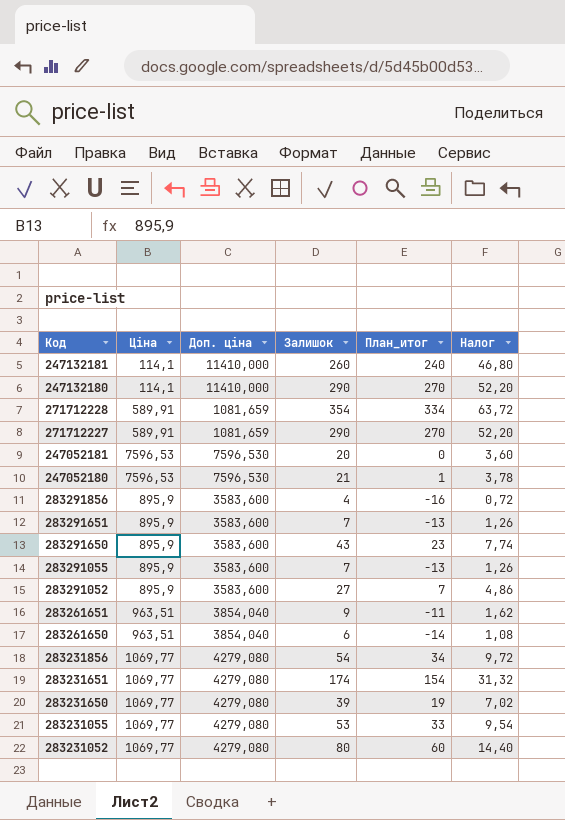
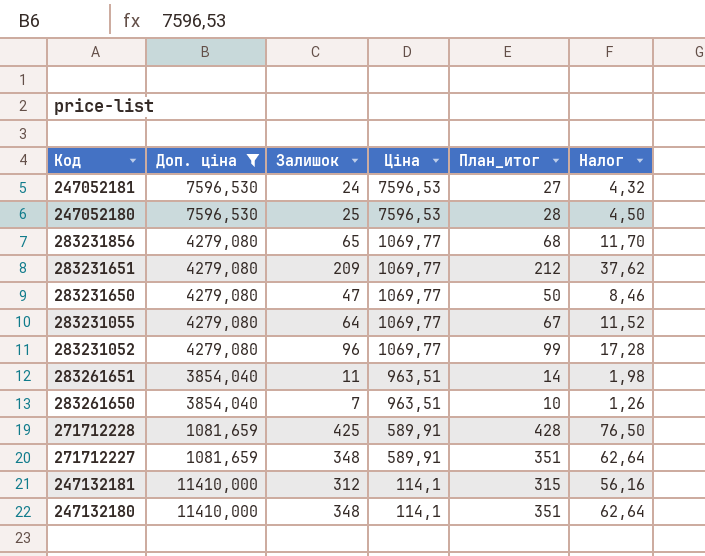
filter: none -> Доп. ціна != 3583,600
row order: none -> Ціна descending
column Ціна | position: 2 -> 4
column План_итог | formula: [Залишок] - 20 -> [Залишок] + 3
247052181 | Залишок: 20 -> 24
247052181 | Налог: 3,60 -> 4,32
247052180 | Залишок: 21 -> 25
247052180 | Налог: 3,78 -> 4,50
283231856 | Залишок: 54 -> 65
283231856 | Налог: 9,72 -> 11,70
283231651 | Залишок: 174 -> 209
283231651 | Налог: 31,32 -> 37,62
283231650 | Залишок: 39 -> 47
283231650 | Налог: 7,02 -> 8,46
283231055 | Залишок: 53 -> 64
283231055 | Налог: 9,54 -> 11,52
283231052 | Залишок: 80 -> 96
283231052 | Налог: 14,40 -> 17,28
283261651 | Залишок: 9 -> 11
283261651 | Налог: 1,62 -> 1,98
283261650 | Залишок: 6 -> 7
283261650 | Налог: 1,08 -> 1,26
271712228 | Залишок: 354 -> 425
271712228 | Налог: 63,72 -> 76,50
271712227 | Залишок: 290 -> 348
271712227 | Налог: 52,20 -> 62,64
247132181 | Залишок: 260 -> 312
247132181 | Налог: 46,80 -> 56,16
247132180 | Залишок: 290 -> 348
247132180 | Налог: 52,20 -> 62,64

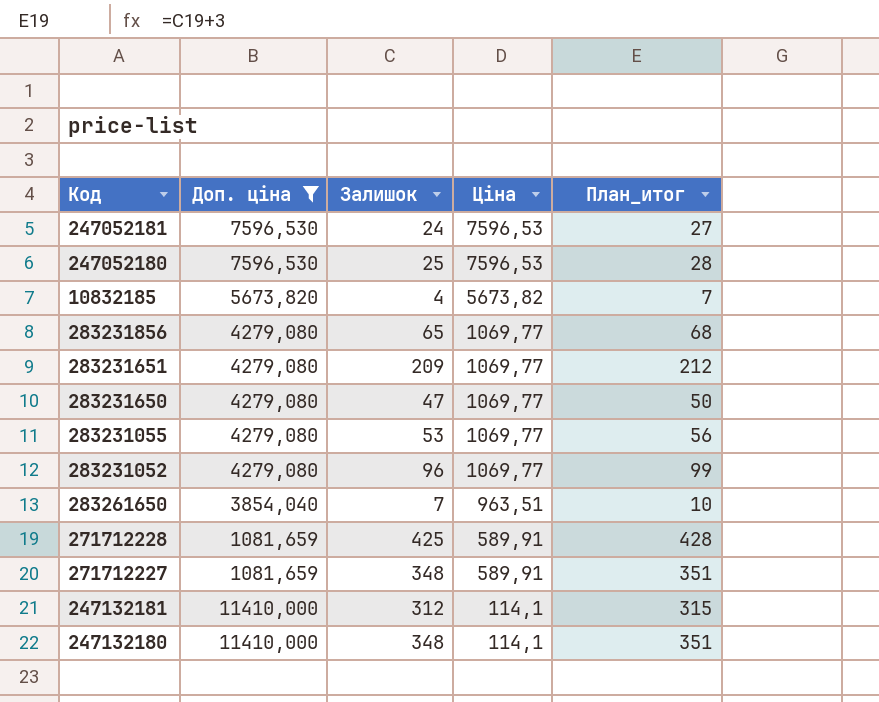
column Налог | formula: [Залишок] * 0,18 -> none
row 283261651: 3854,040 | 11 | 963,51 | 14 | 1,98 -> none
row 10832185: none -> 5673,820 | 4 | 5673,82 | 7
283231055 | Залишок: 64 -> 53
283231055 | План_итог: 67 -> 56

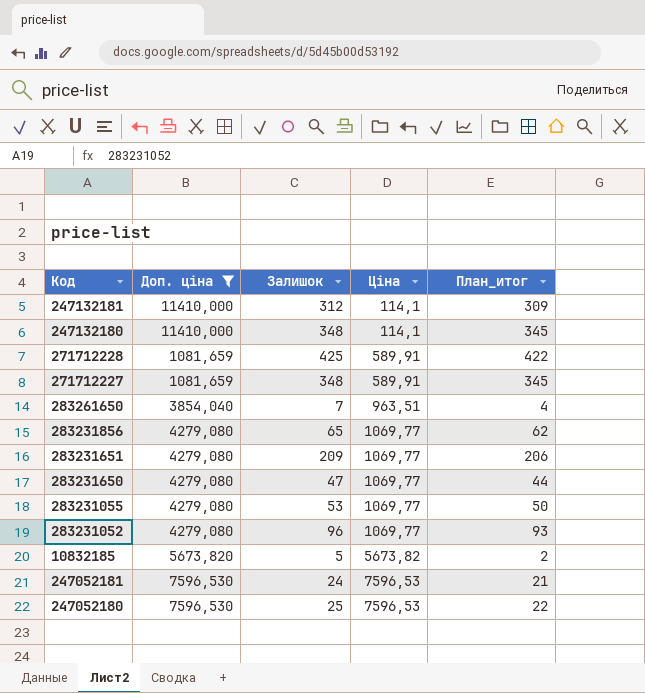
row order: Ціна descending -> Ціна ascending
column План_итог | formula: [Залишок] + 3 -> [Залишок] - 3
10832185 | Залишок: 4 -> 5

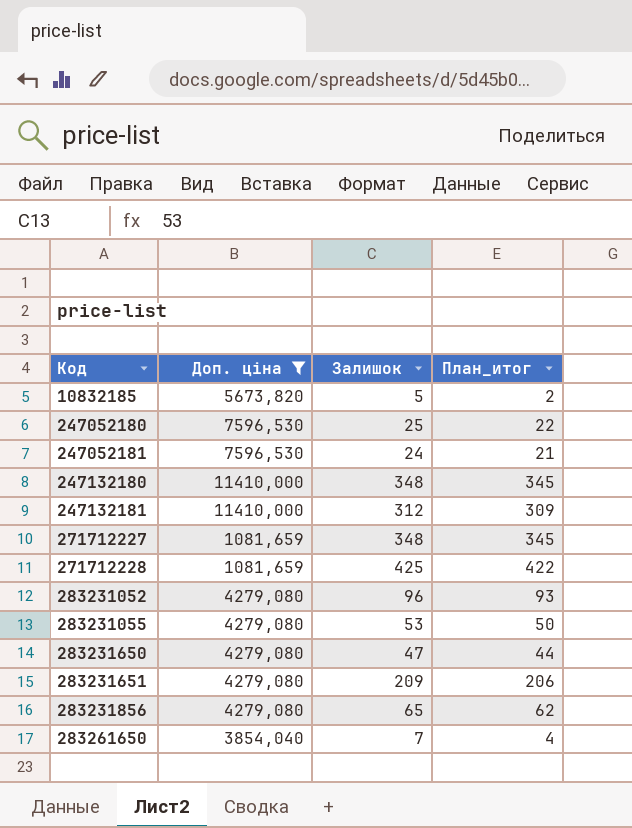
row order: Ціна ascending -> Код ascending
column Ціна | position: 4 -> none

